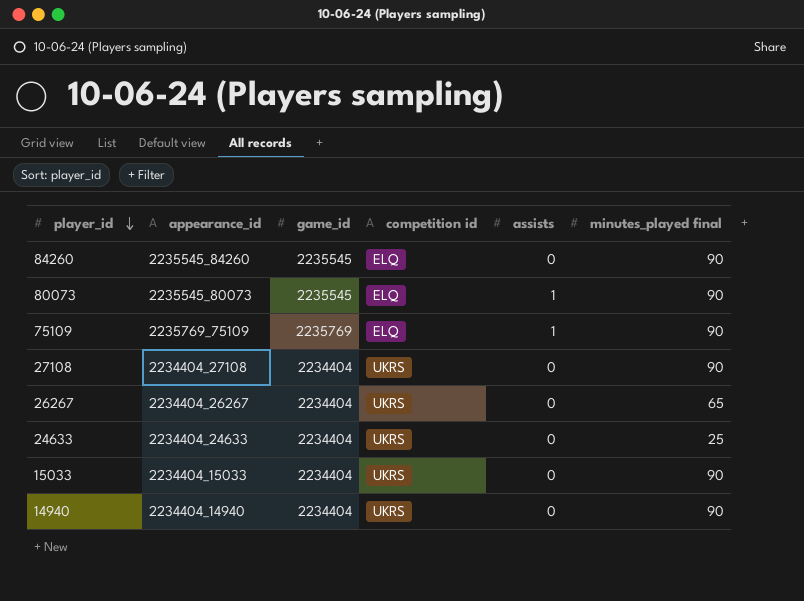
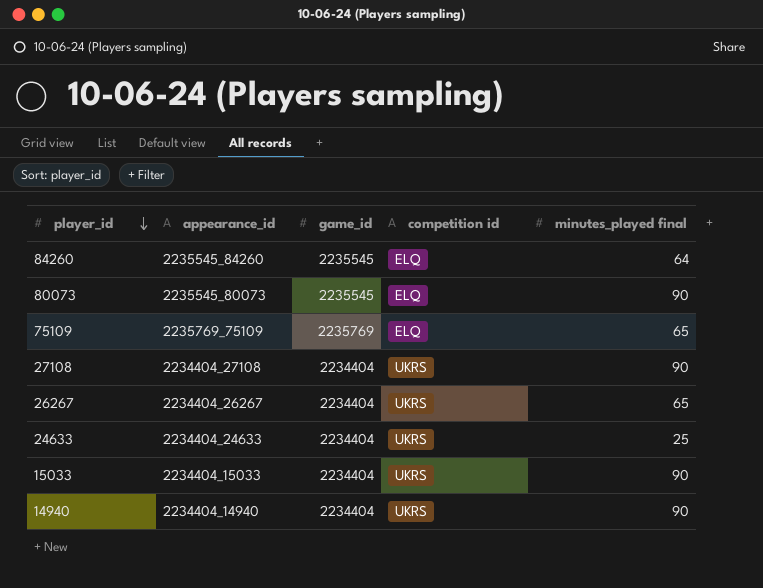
column assists | position: 5 -> none
84260 | minutes_played final: 90 -> 64
75109 | minutes_played final: 90 -> 65

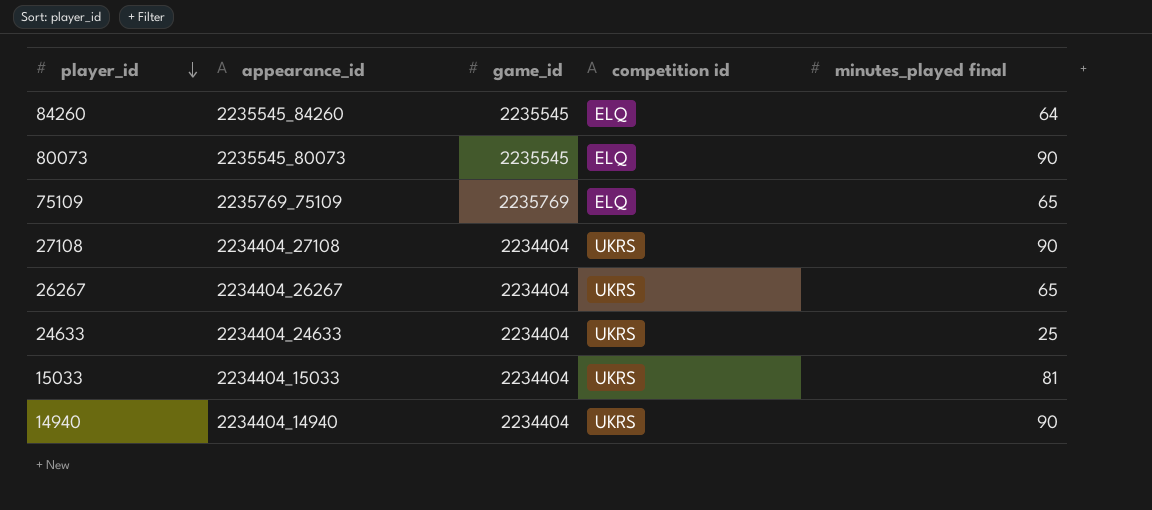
15033 | minutes_played final: 90 -> 81

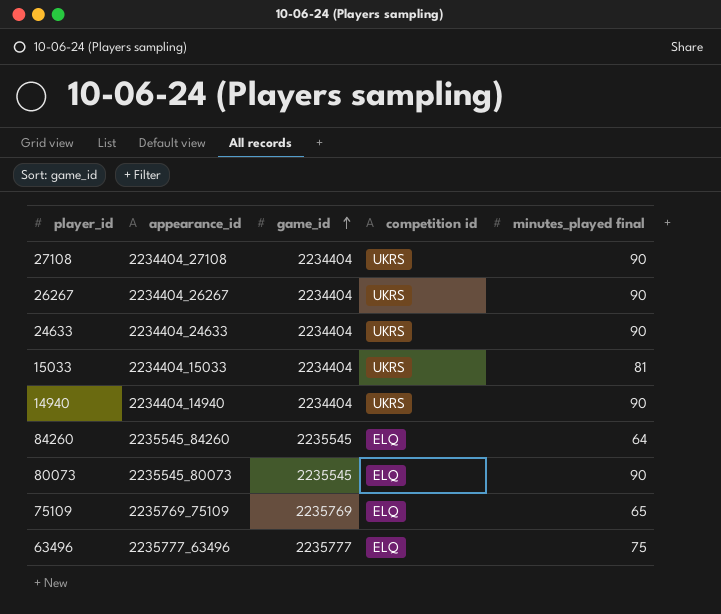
row order: player_id descending -> game_id ascending
26267 | minutes_played final: 65 -> 90
24633 | minutes_played final: 25 -> 90
row 63496: none -> 2235777_63496 | 2235777 | ELQ | 75

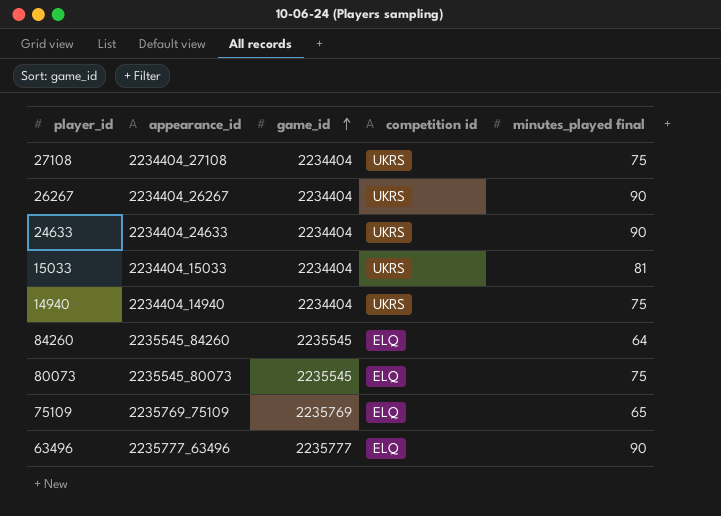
27108 | minutes_played final: 90 -> 75
14940 | minutes_played final: 90 -> 75
80073 | minutes_played final: 90 -> 75
63496 | minutes_played final: 75 -> 90

